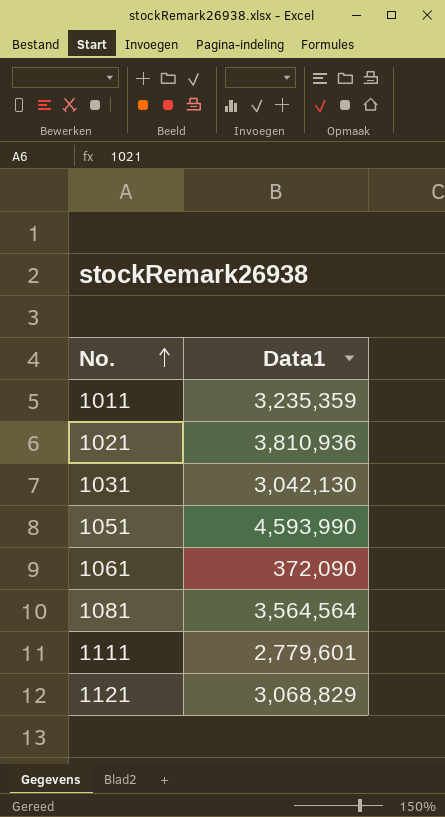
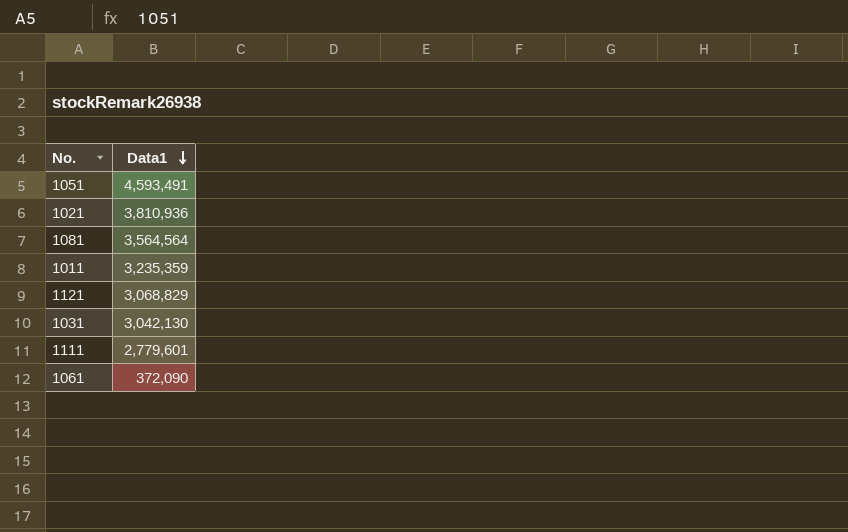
row order: No. ascending -> Data1 descending
1051 | Data1: 4,593,990 -> 4,593,491

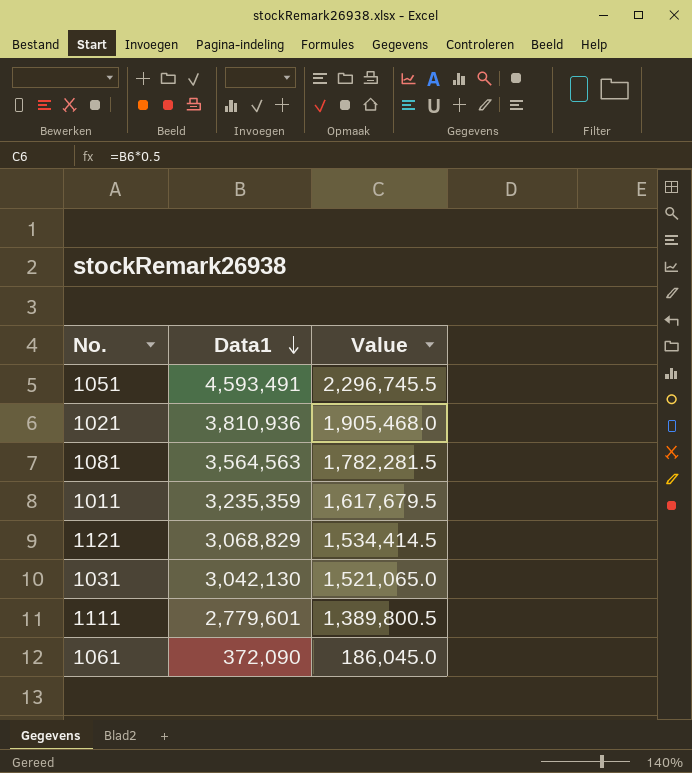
column Value | formula: none -> [Data1] * 0.5
1081 | Data1: 3,564,564 -> 3,564,563

